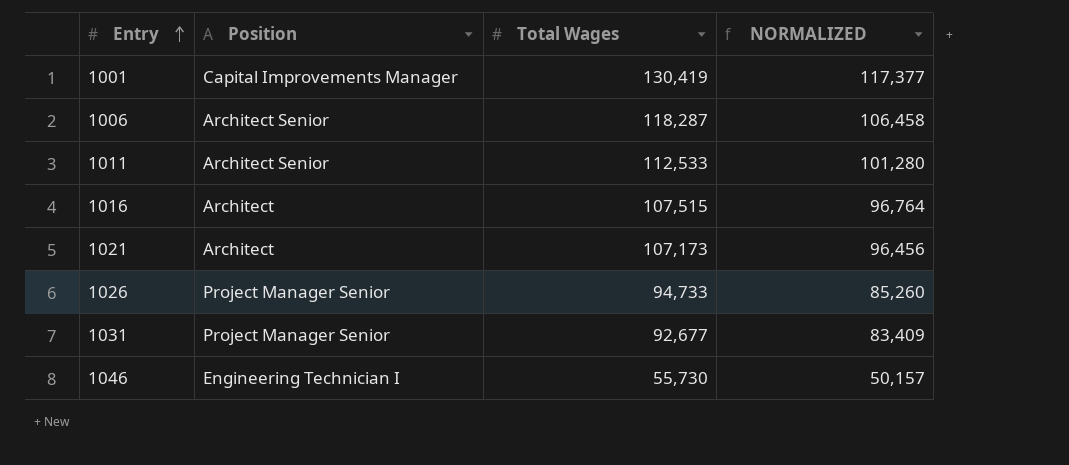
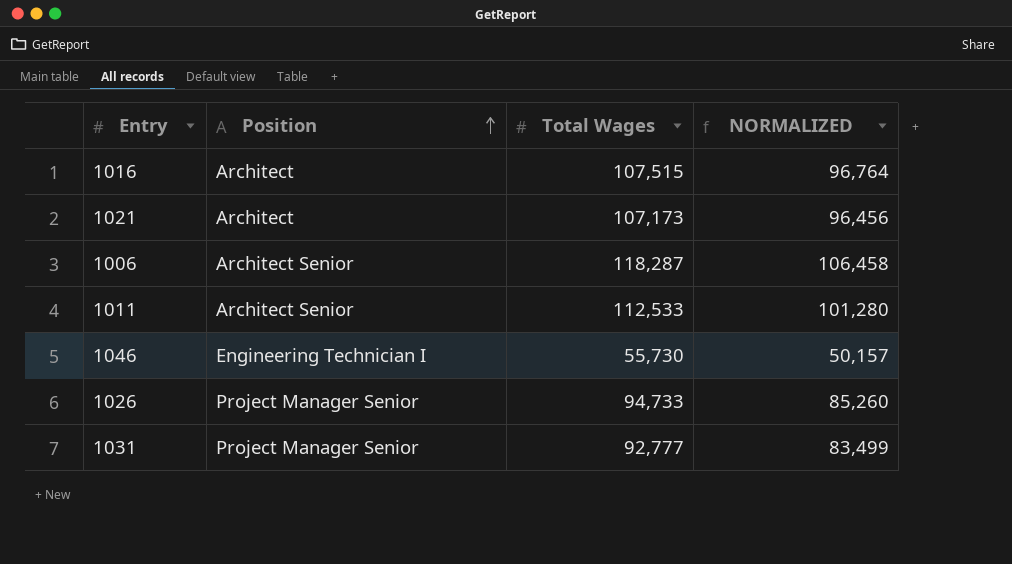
row order: Entry ascending -> Position ascending
row 1001: Capital Improvements Manager | 130,419 | 117,377 -> none
1031 | Total Wages: 92,677 -> 92,777
1031 | NORMALIZED: 83,409 -> 83,499

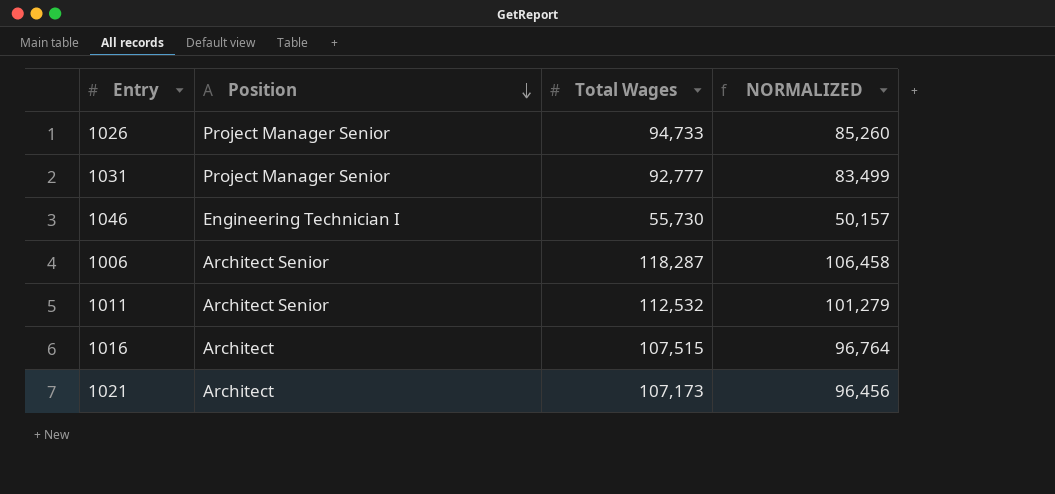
row order: Position ascending -> Position descending
1011 | Total Wages: 112,533 -> 112,532
1011 | NORMALIZED: 101,280 -> 101,279

